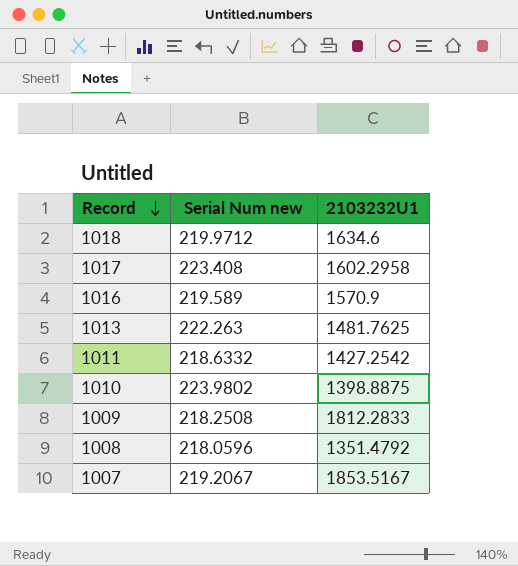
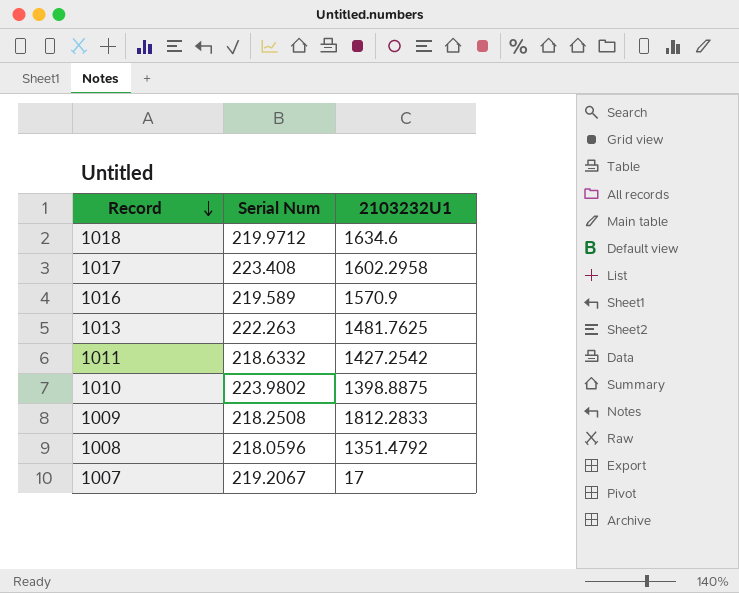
column name: Serial Num new -> Serial Num
1007 | 2103232U1: 1853.5167 -> 17

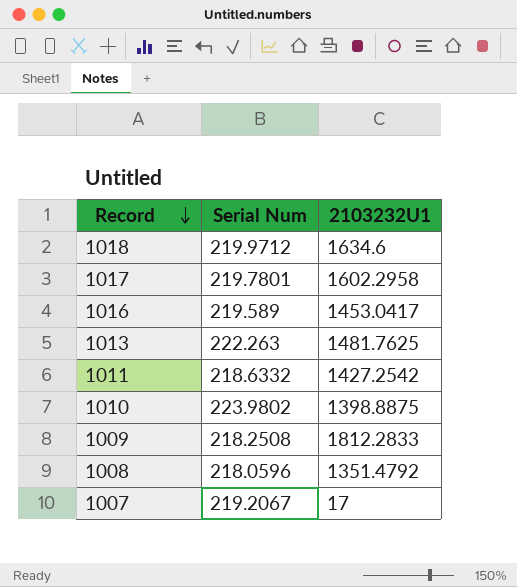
1017 | Serial Num: 223.408 -> 219.7801
1016 | 2103232U1: 1570.9 -> 1453.0417

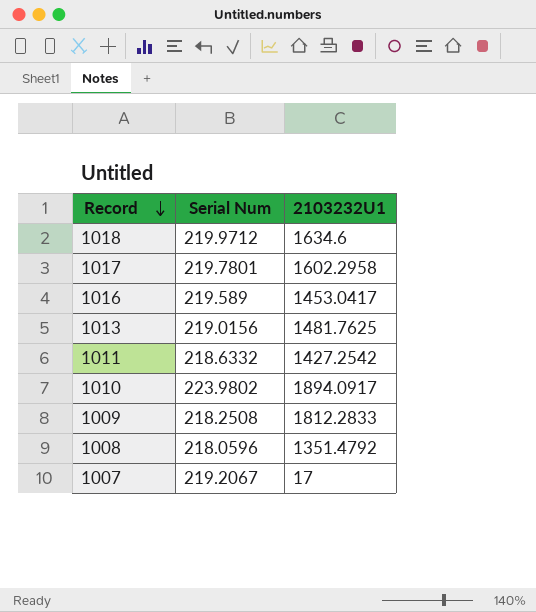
1013 | Serial Num: 222.263 -> 219.0156
1010 | 2103232U1: 1398.8875 -> 1894.0917

